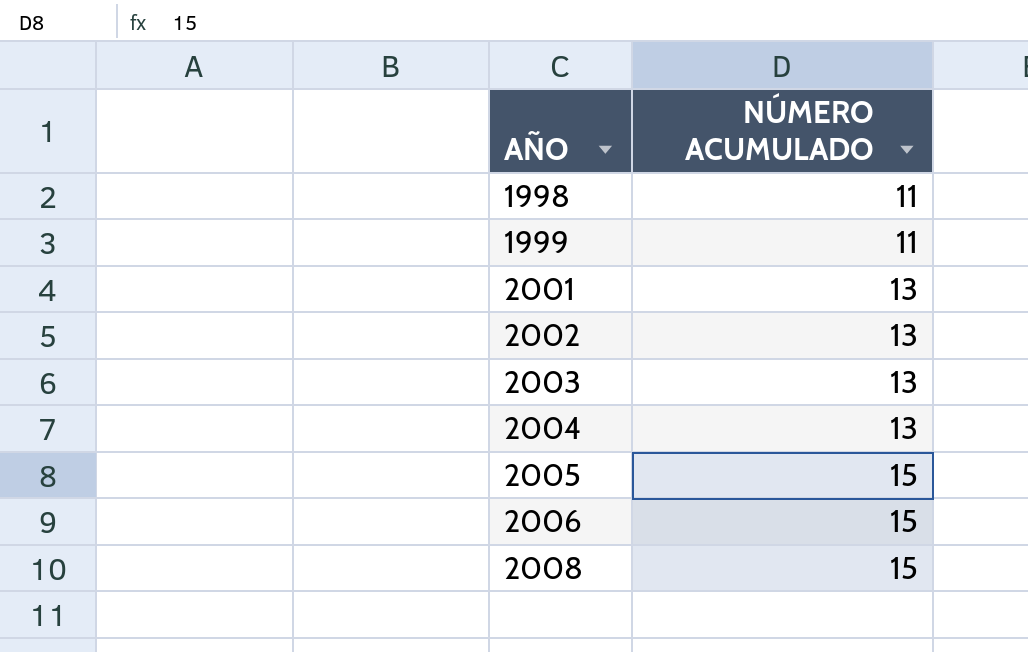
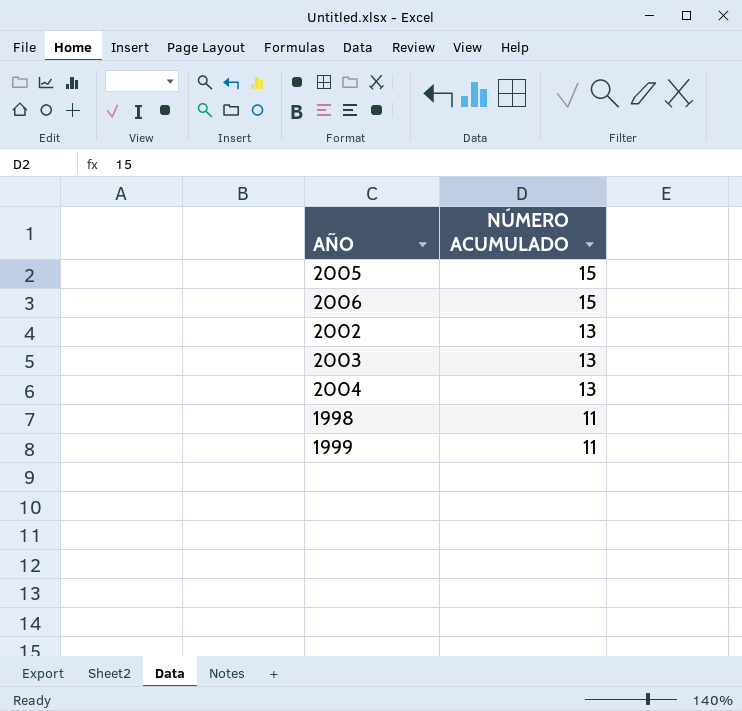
row order: AÑO ascending -> NÚMERO ACUMULADO descending
row 2001: 13 -> none
row 2008: 15 -> none

